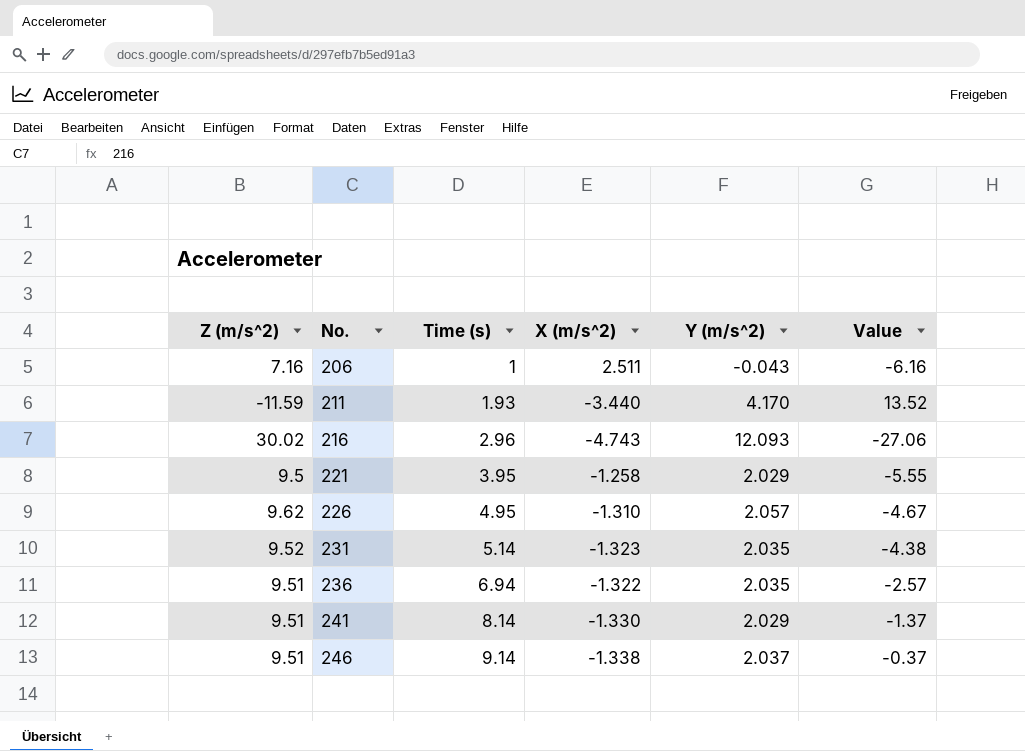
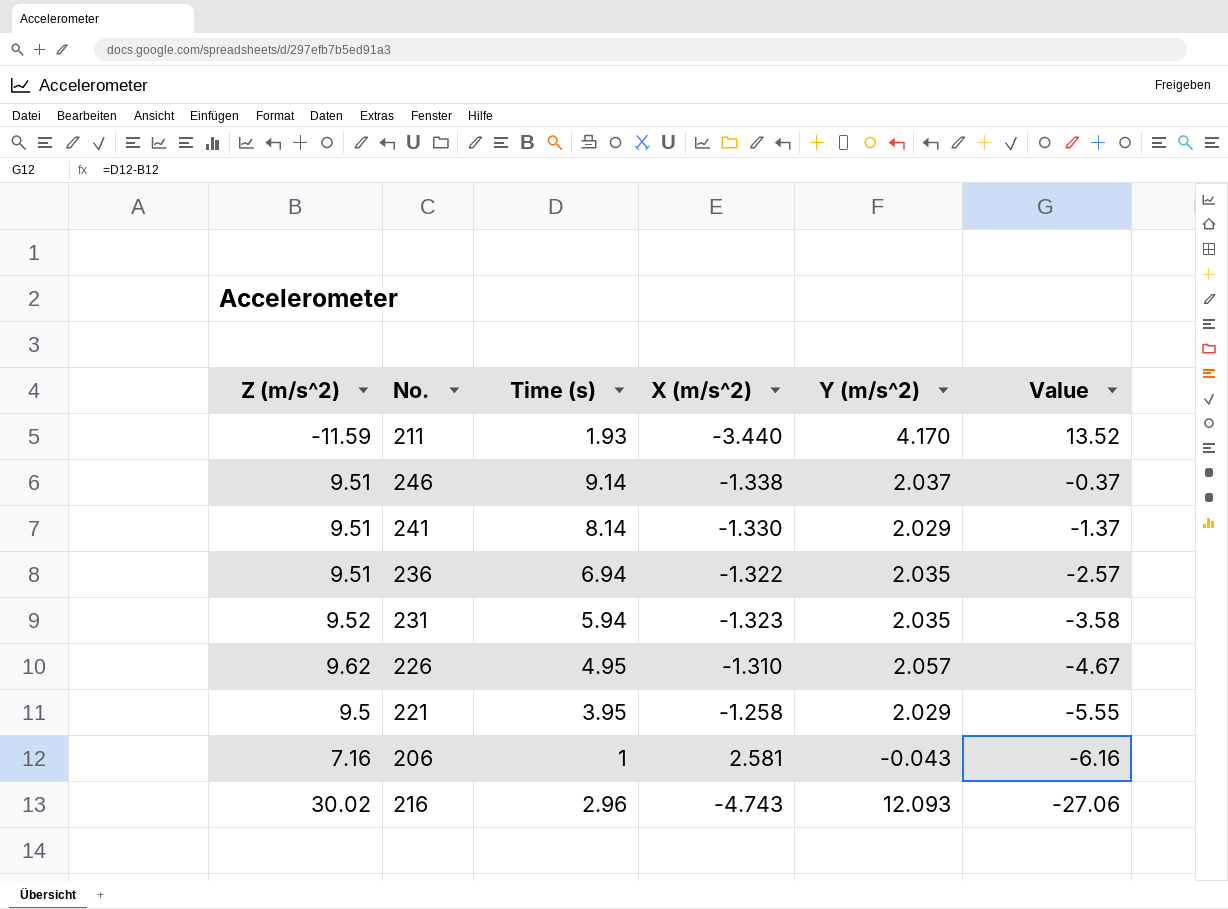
row order: No. ascending -> Value descending
231 | Time (s): 5.14 -> 5.94
231 | Value: -4.38 -> -3.58
206 | X (m/s^2): 2.511 -> 2.581

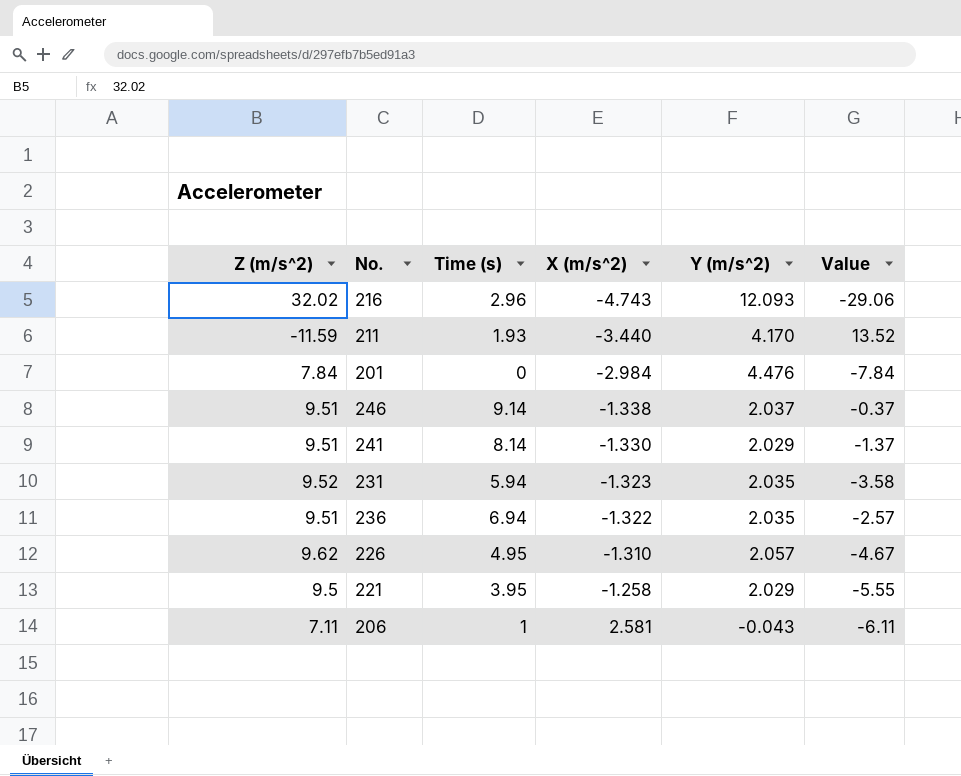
row order: Value descending -> X (m/s^2) ascending
216 | Z (m/s^2): 30.02 -> 32.02
216 | Value: -27.06 -> -29.06
row 201: none -> 7.84 | 0 | -2.984 | 4.476 | -7.84
206 | Z (m/s^2): 7.16 -> 7.11
206 | Value: -6.16 -> -6.11

